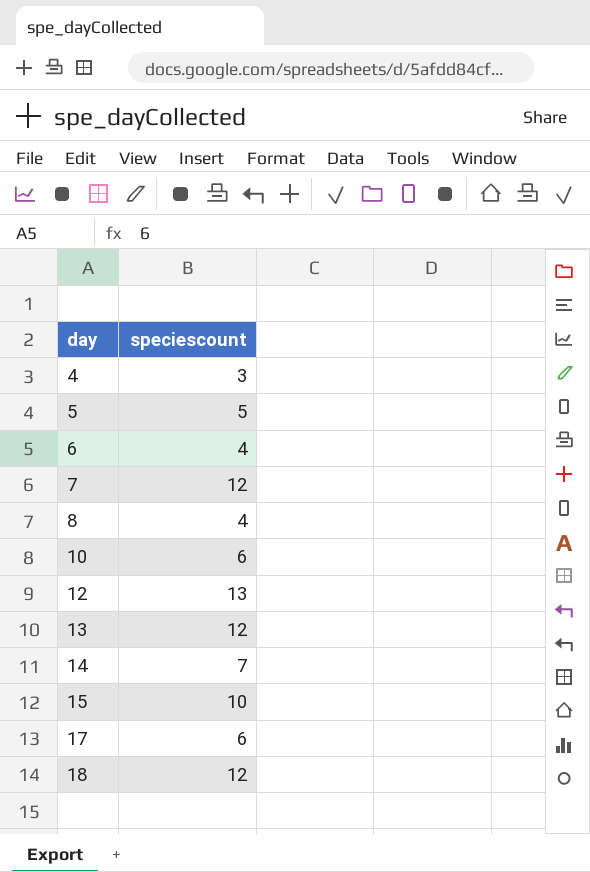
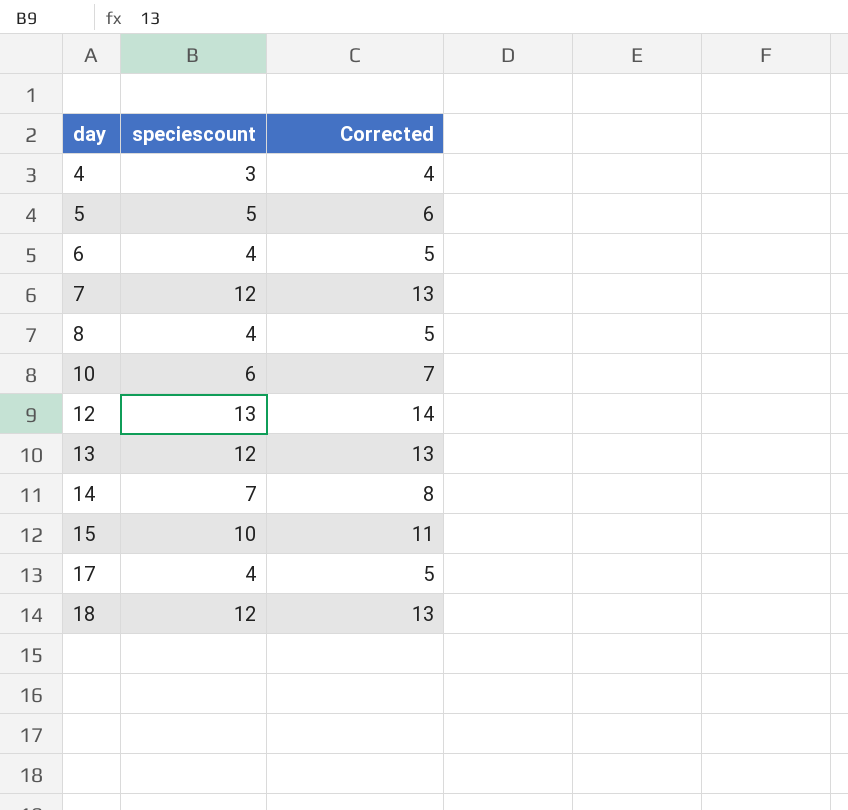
column Corrected | formula: none -> [speciescount] + 1
17 | speciescount: 6 -> 4

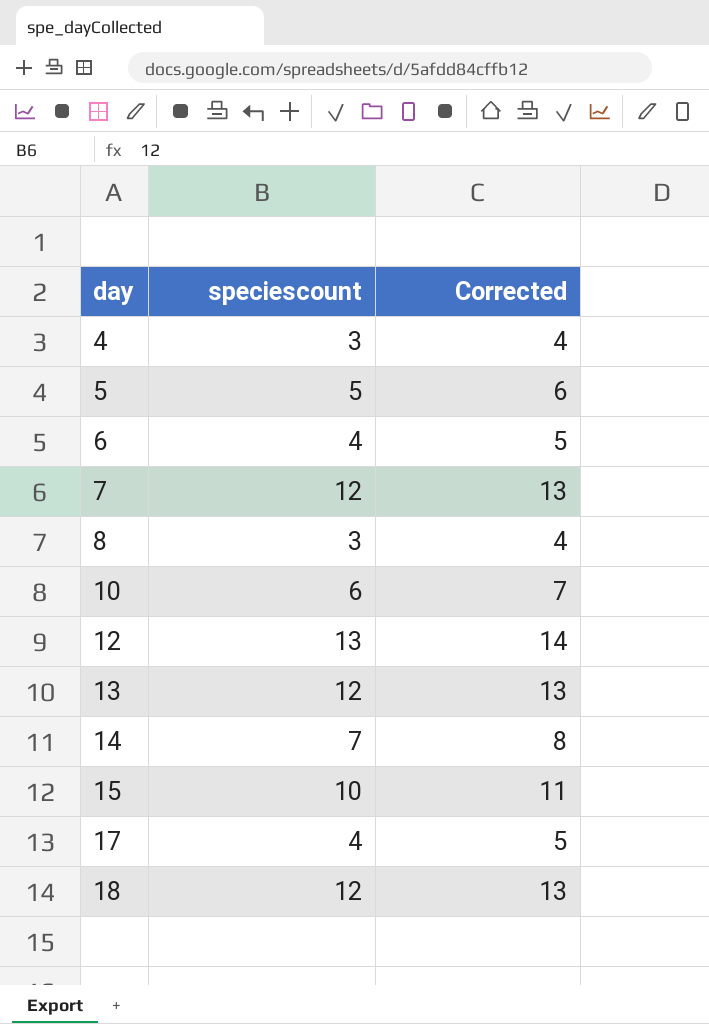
8 | speciescount: 4 -> 3
8 | Corrected: 5 -> 4

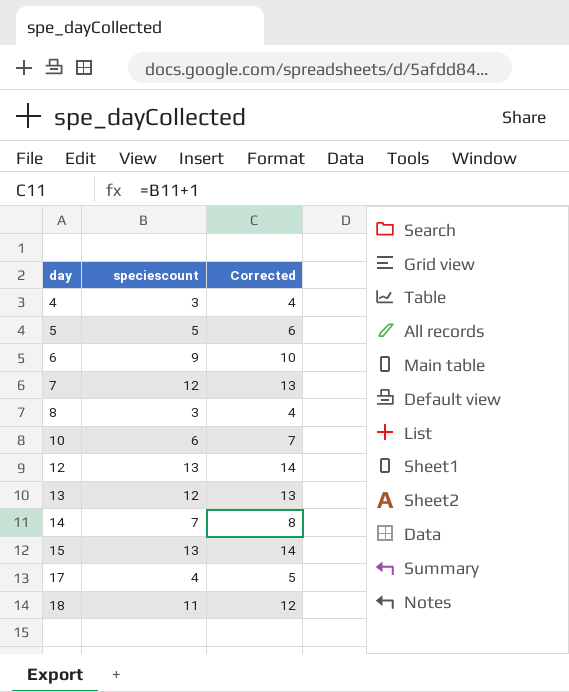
6 | speciescount: 4 -> 9
6 | Corrected: 5 -> 10
15 | speciescount: 10 -> 13
15 | Corrected: 11 -> 14
18 | speciescount: 12 -> 11
18 | Corrected: 13 -> 12

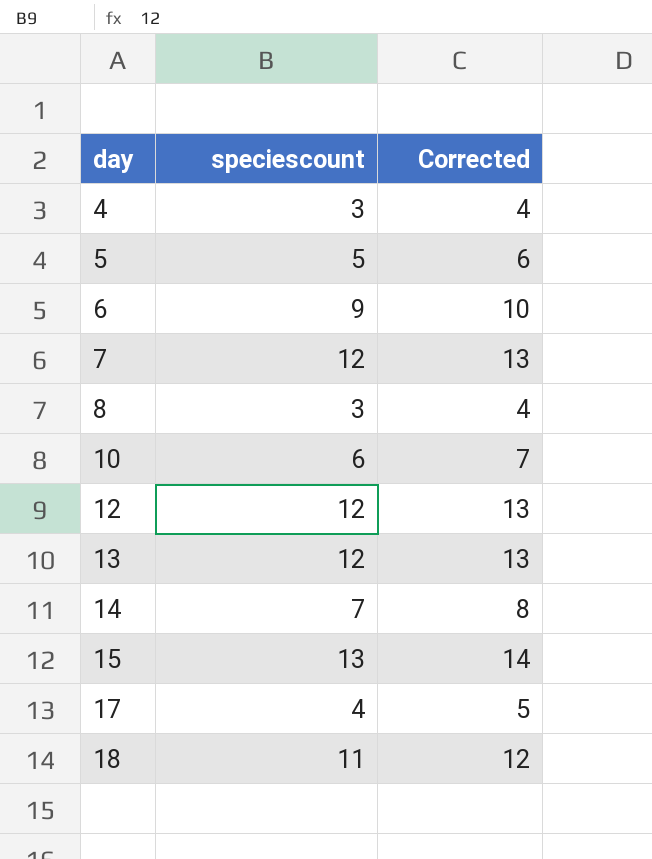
12 | speciescount: 13 -> 12
12 | Corrected: 14 -> 13

